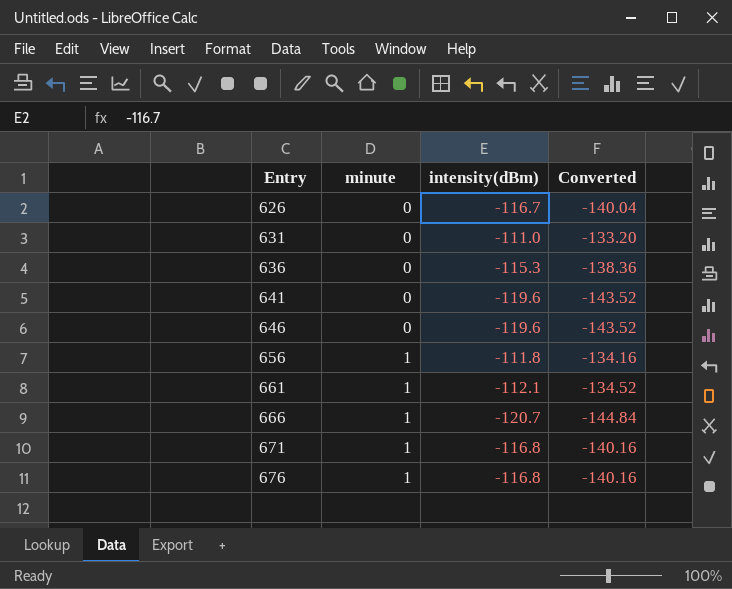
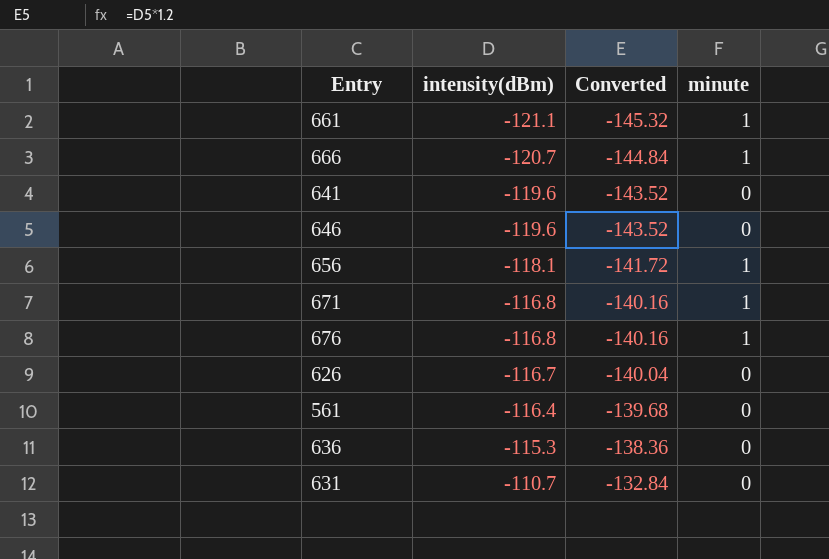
row order: Entry ascending -> intensity(dBm) ascending
column minute | position: 2 -> 4
661 | intensity(dBm): -112.1 -> -121.1
661 | Converted: -134.52 -> -145.32
656 | intensity(dBm): -111.8 -> -118.1
656 | Converted: -134.16 -> -141.72
row 561: none -> -116.4 | -139.68 | 0
631 | intensity(dBm): -111.0 -> -110.7
631 | Converted: -133.20 -> -132.84

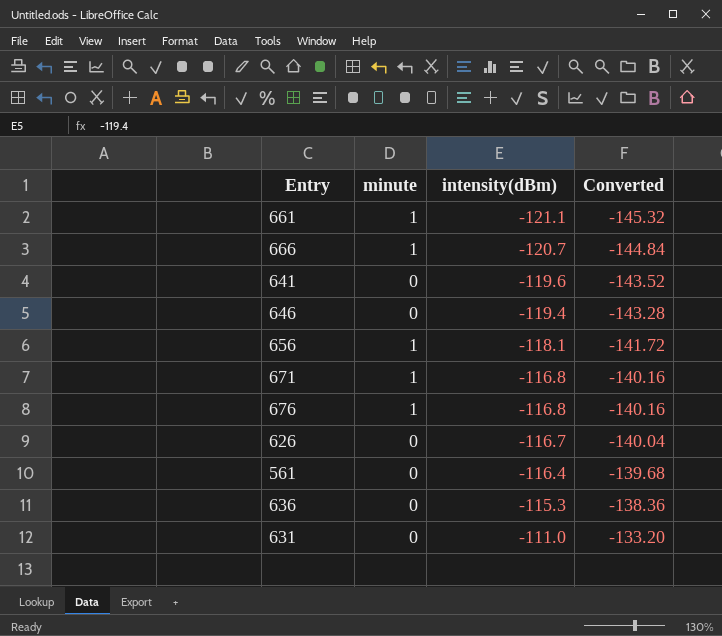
column minute | position: 4 -> 2
646 | intensity(dBm): -119.6 -> -119.4
646 | Converted: -143.52 -> -143.28
631 | intensity(dBm): -110.7 -> -111.0
631 | Converted: -132.84 -> -133.20

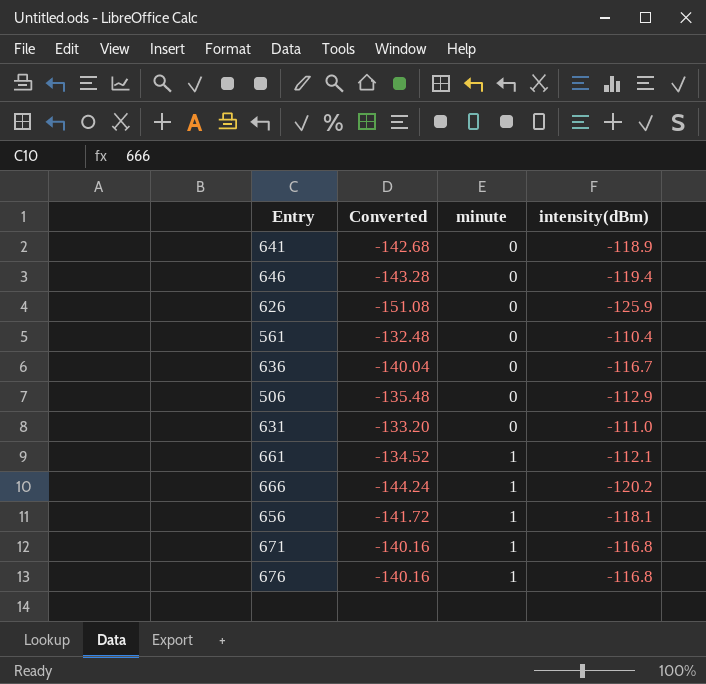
row order: intensity(dBm) ascending -> minute ascending
column Converted | position: 4 -> 2
641 | Converted: -143.52 -> -142.68
641 | intensity(dBm): -119.6 -> -118.9
626 | Converted: -140.04 -> -151.08
626 | intensity(dBm): -116.7 -> -125.9
561 | Converted: -139.68 -> -132.48
561 | intensity(dBm): -116.4 -> -110.4
636 | Converted: -138.36 -> -140.04
636 | intensity(dBm): -115.3 -> -116.7
row 506: none -> -135.48 | 0 | -112.9
661 | Converted: -145.32 -> -134.52
661 | intensity(dBm): -121.1 -> -112.1
666 | Converted: -144.84 -> -144.24
666 | intensity(dBm): -120.7 -> -120.2

